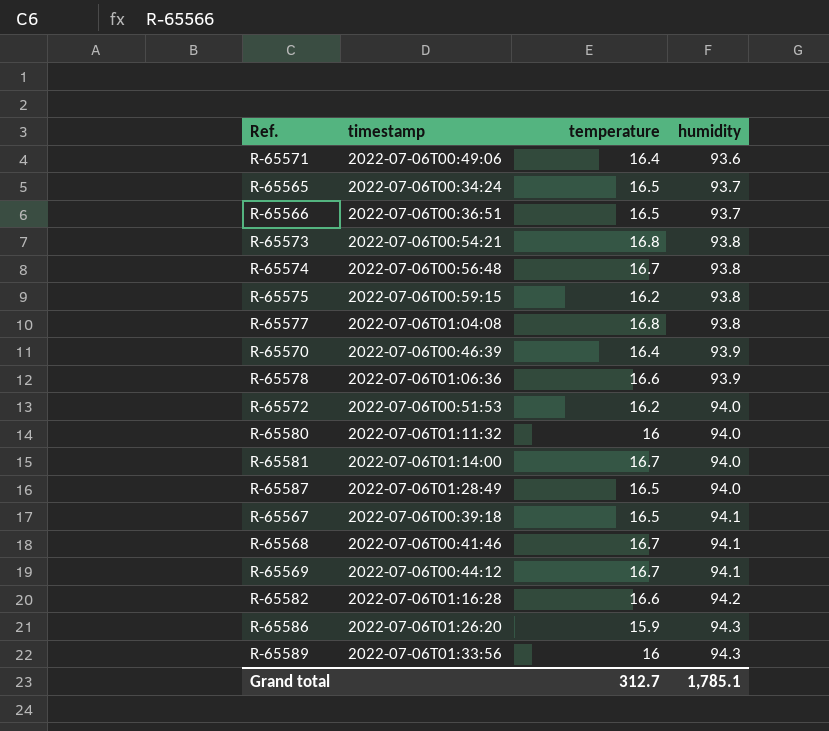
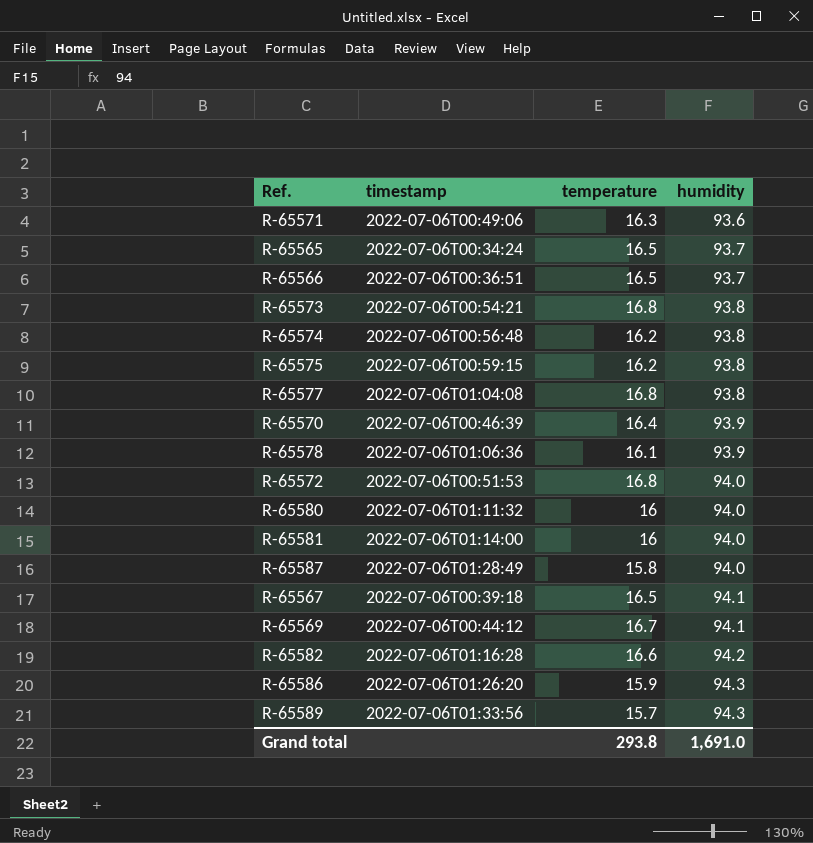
row R-65568: 2022-07-06T00:41:46 | 16.7 | 94.1 -> none
R-65571 | temperature: 16.4 -> 16.3
R-65574 | temperature: 16.7 -> 16.2
R-65578 | temperature: 16.6 -> 16.1
R-65572 | temperature: 16.2 -> 16.8
R-65581 | temperature: 16.7 -> 16
R-65587 | temperature: 16.5 -> 15.8
R-65589 | temperature: 16 -> 15.7
Grand total | temperature: 312.7 -> 293.8
Grand total | humidity: 1,785.1 -> 1,691.0

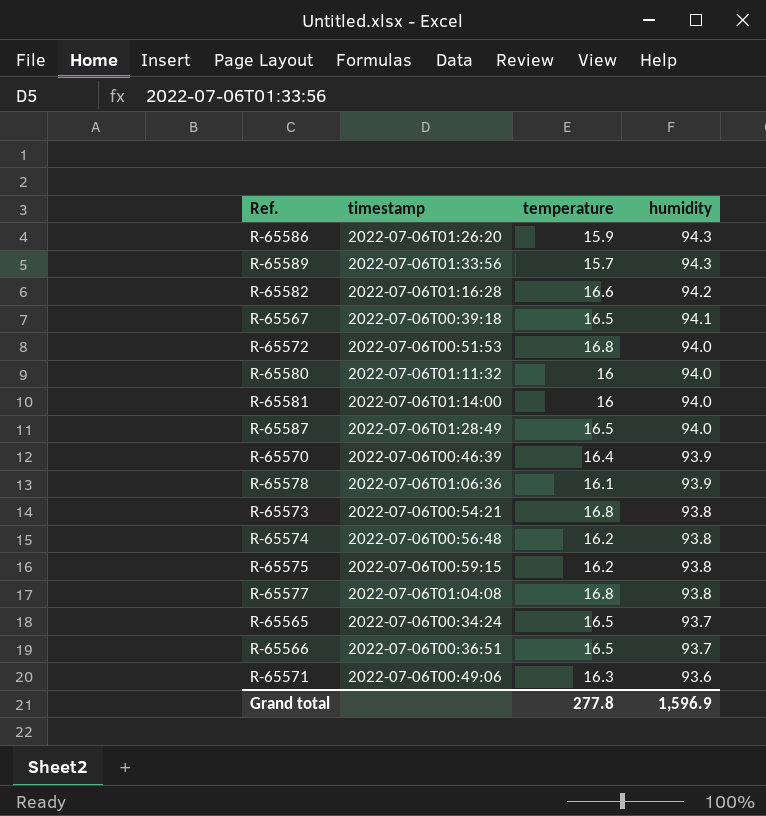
row order: humidity ascending -> humidity descending
row R-65569: 2022-07-06T00:44:12 | 16.7 | 94.1 -> none
R-65587 | temperature: 15.8 -> 16.5
Grand total | temperature: 293.8 -> 277.8
Grand total | humidity: 1,691.0 -> 1,596.9

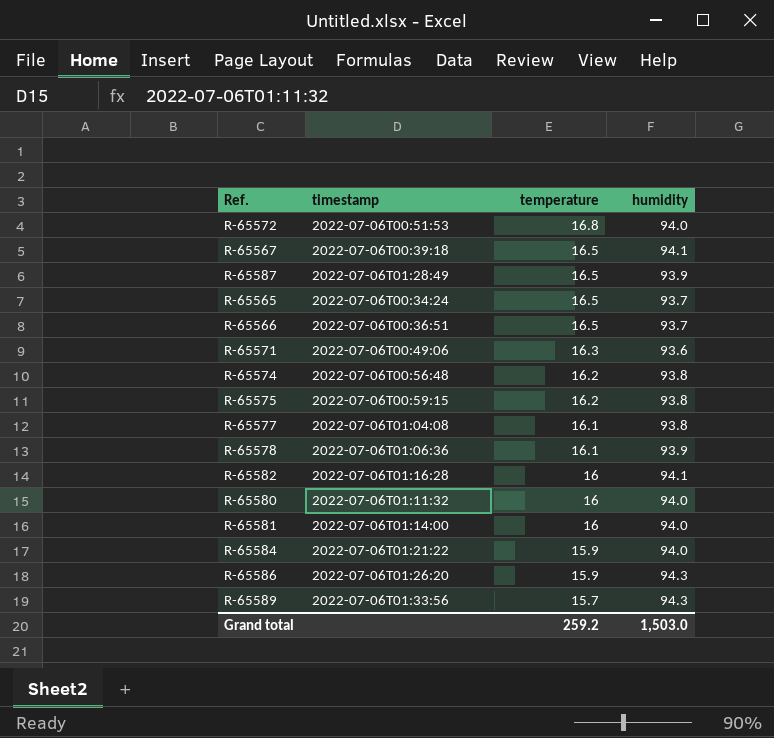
row order: humidity descending -> temperature descending
row R-65570: 2022-07-06T00:46:39 | 16.4 | 93.9 -> none
row R-65573: 2022-07-06T00:54:21 | 16.8 | 93.8 -> none
R-65587 | humidity: 94.0 -> 93.9
R-65577 | temperature: 16.8 -> 16.1
R-65582 | temperature: 16.6 -> 16
R-65582 | humidity: 94.2 -> 94.1
row R-65584: none -> 2022-07-06T01:21:22 | 15.9 | 94.0
Grand total | temperature: 277.8 -> 259.2
Grand total | humidity: 1,596.9 -> 1,503.0

